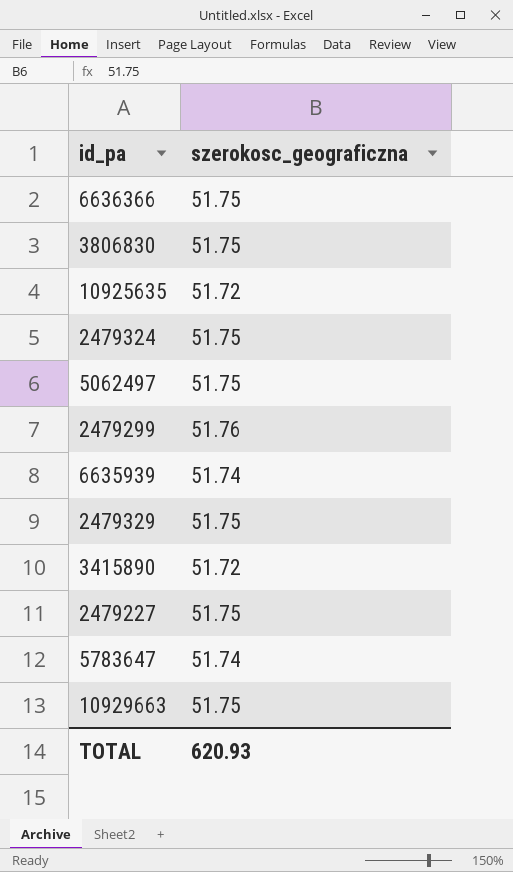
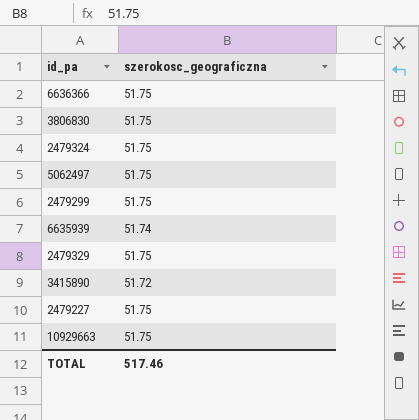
row 10925635: 51.72 -> none
row 5783647: 51.74 -> none
2479299 | szerokosc_geograficzna: 51.76 -> 51.75
TOTAL | szerokosc_geograficzna: 620.93 -> 517.46

